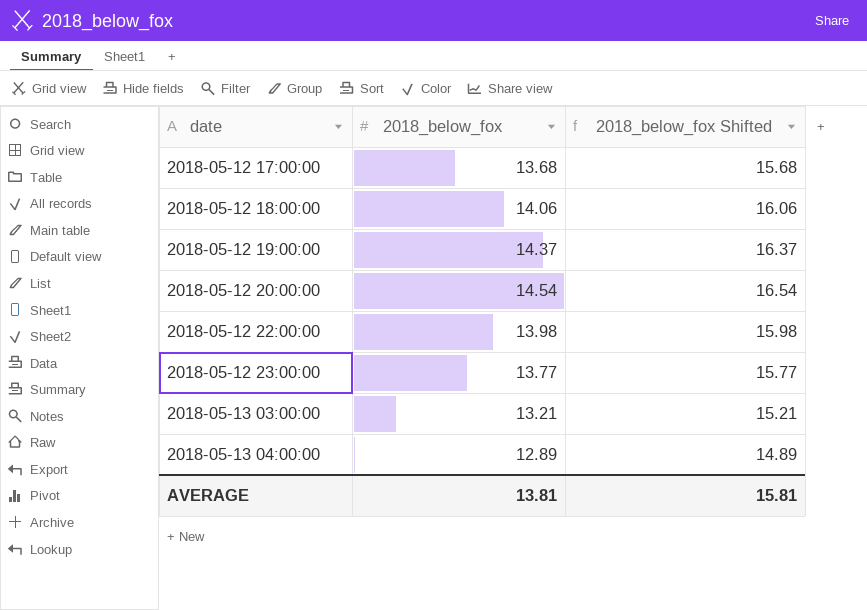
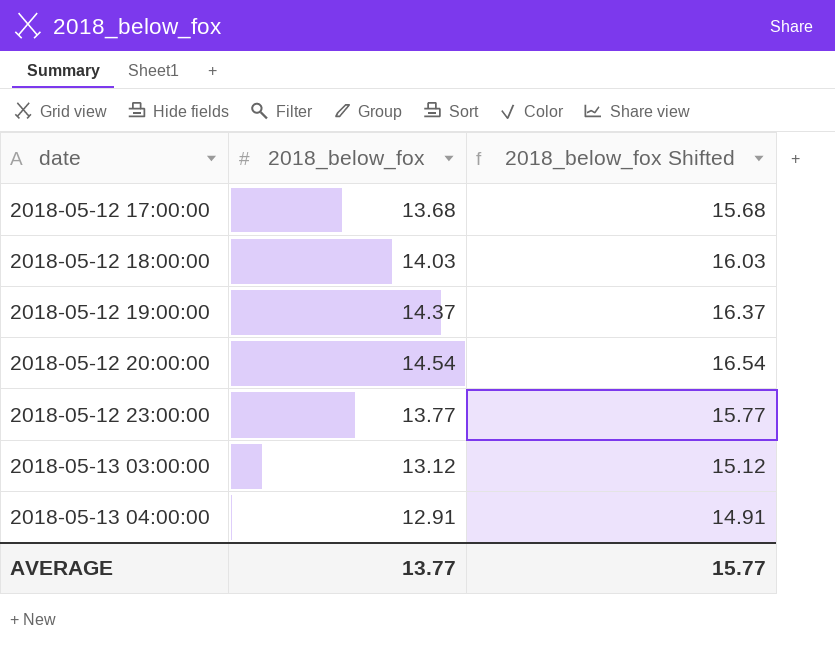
row 2018-05-12 22:00:00: 13.98 | 15.98 -> none
2018-05-12 18:00:00 | 2018_below_fox: 14.06 -> 14.03
2018-05-12 18:00:00 | 2018_below_fox Shifted: 16.06 -> 16.03
2018-05-13 03:00:00 | 2018_below_fox: 13.21 -> 13.12
2018-05-13 03:00:00 | 2018_below_fox Shifted: 15.21 -> 15.12
2018-05-13 04:00:00 | 2018_below_fox: 12.89 -> 12.91
2018-05-13 04:00:00 | 2018_below_fox Shifted: 14.89 -> 14.91
AVERAGE | 2018_below_fox: 13.81 -> 13.77
AVERAGE | 2018_below_fox Shifted: 15.81 -> 15.77

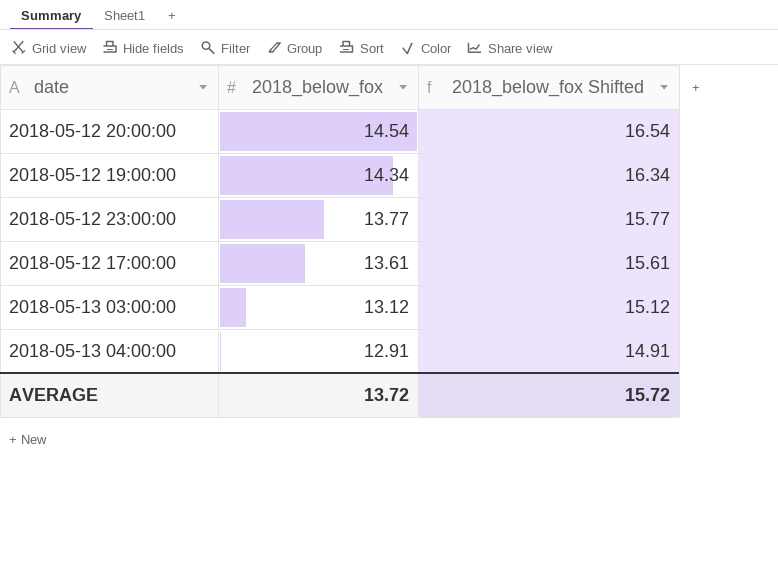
row order: date ascending -> 2018_below_fox descending
row 2018-05-12 18:00:00: 14.03 | 16.03 -> none
2018-05-12 19:00:00 | 2018_below_fox: 14.37 -> 14.34
2018-05-12 19:00:00 | 2018_below_fox Shifted: 16.37 -> 16.34
2018-05-12 17:00:00 | 2018_below_fox: 13.68 -> 13.61
2018-05-12 17:00:00 | 2018_below_fox Shifted: 15.68 -> 15.61
AVERAGE | 2018_below_fox: 13.77 -> 13.72
AVERAGE | 2018_below_fox Shifted: 15.77 -> 15.72

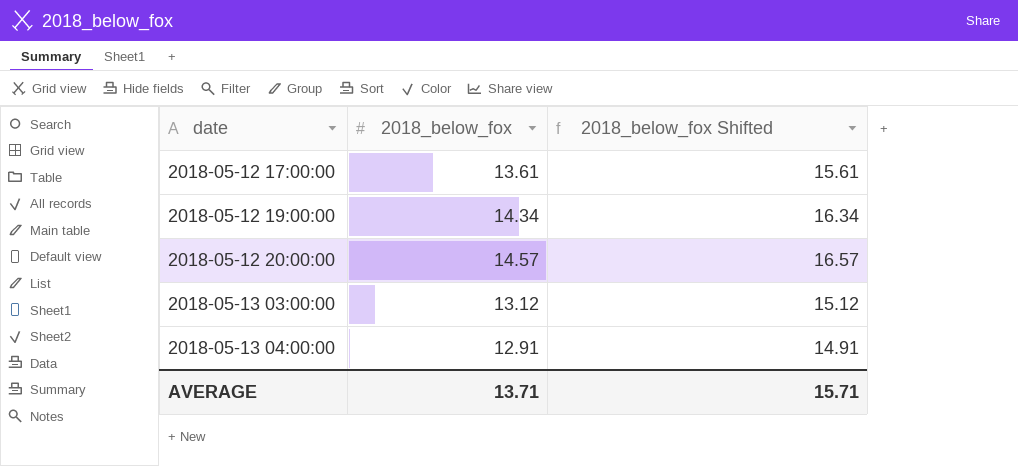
row order: 2018_below_fox descending -> date ascending
row 2018-05-12 23:00:00: 13.77 | 15.77 -> none
2018-05-12 20:00:00 | 2018_below_fox: 14.54 -> 14.57
2018-05-12 20:00:00 | 2018_below_fox Shifted: 16.54 -> 16.57
AVERAGE | 2018_below_fox: 13.72 -> 13.71
AVERAGE | 2018_below_fox Shifted: 15.72 -> 15.71

